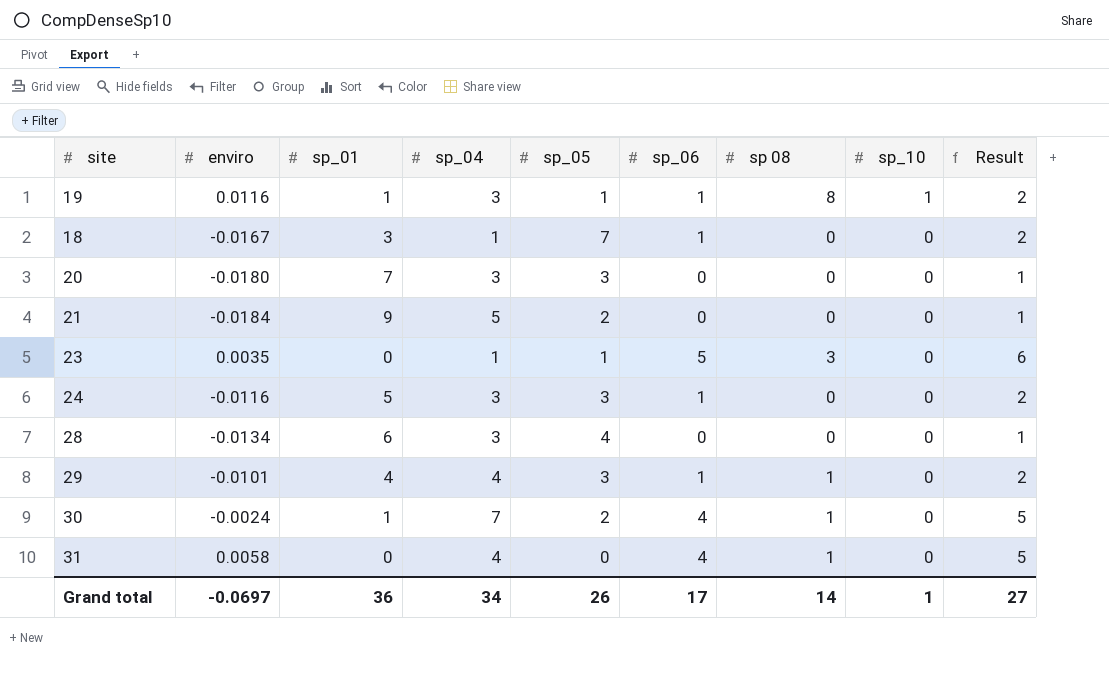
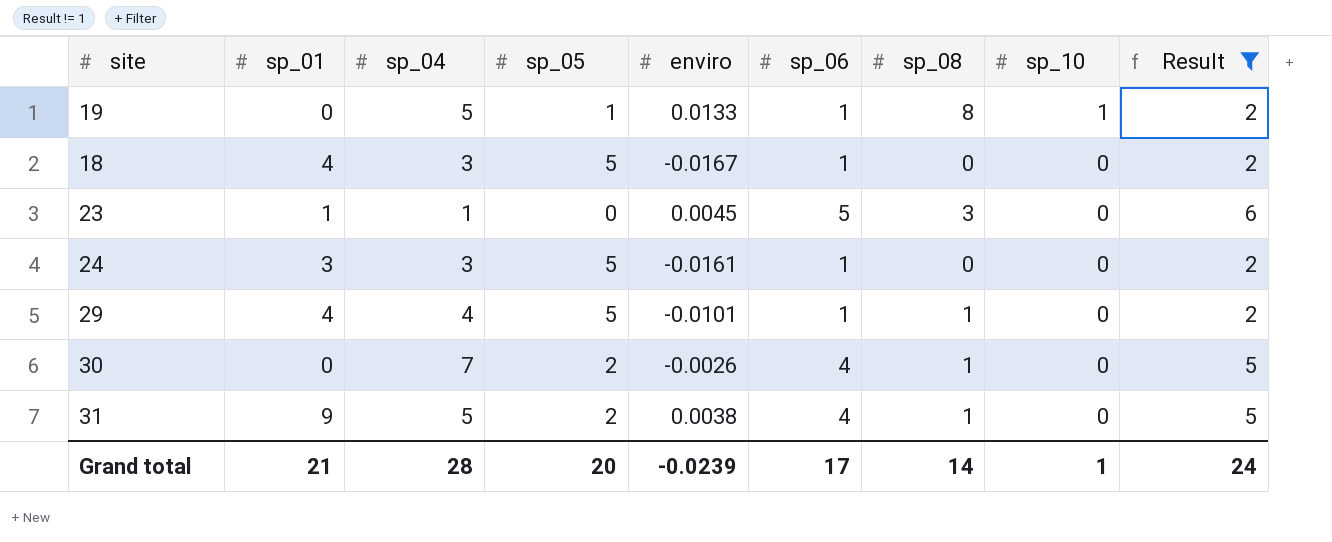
filter: none -> Result != 1
column enviro | position: 2 -> 5
column name: sp 08 -> sp_08
19 | sp_01: 1 -> 0
19 | sp_04: 3 -> 5
19 | enviro: 0.0116 -> 0.0133
18 | sp_01: 3 -> 4
18 | sp_04: 1 -> 3
18 | sp_05: 7 -> 5
23 | sp_01: 0 -> 1
23 | sp_05: 1 -> 0
23 | enviro: 0.0035 -> 0.0045
24 | sp_01: 5 -> 3
24 | sp_05: 3 -> 5
24 | enviro: -0.0116 -> -0.0161
29 | sp_05: 3 -> 5
30 | sp_01: 1 -> 0
30 | enviro: -0.0024 -> -0.0026
31 | sp_01: 0 -> 9
31 | sp_04: 4 -> 5
31 | sp_05: 0 -> 2
31 | enviro: 0.0058 -> 0.0038
Grand total | sp_01: 36 -> 21
Grand total | sp_04: 34 -> 28
Grand total | sp_05: 26 -> 20
Grand total | enviro: -0.0697 -> -0.0239
Grand total | Result: 27 -> 24

